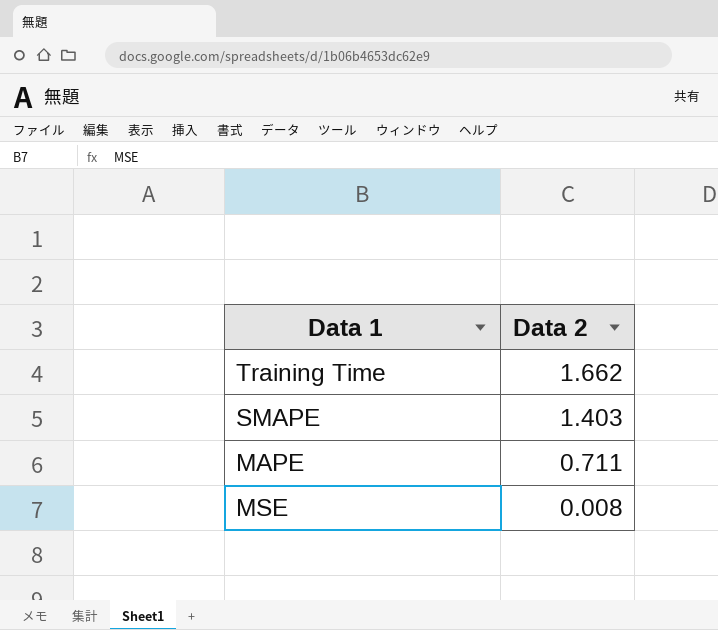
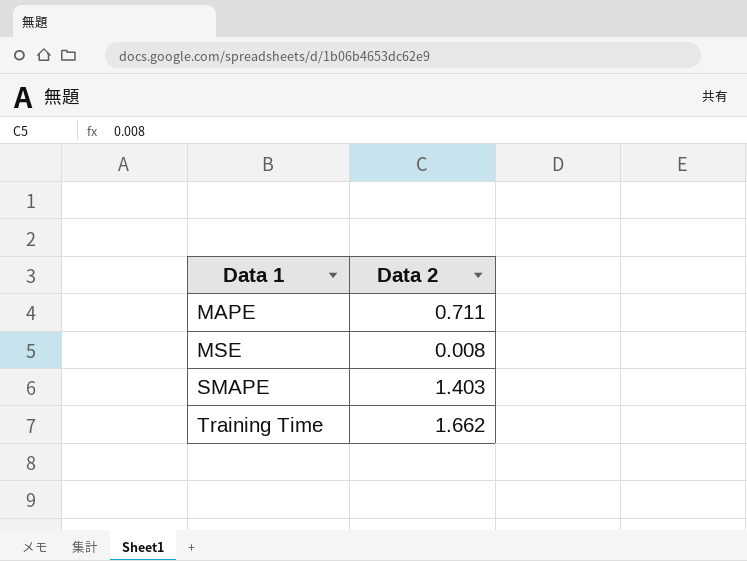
row order: Data 2 descending -> Data 1 ascending

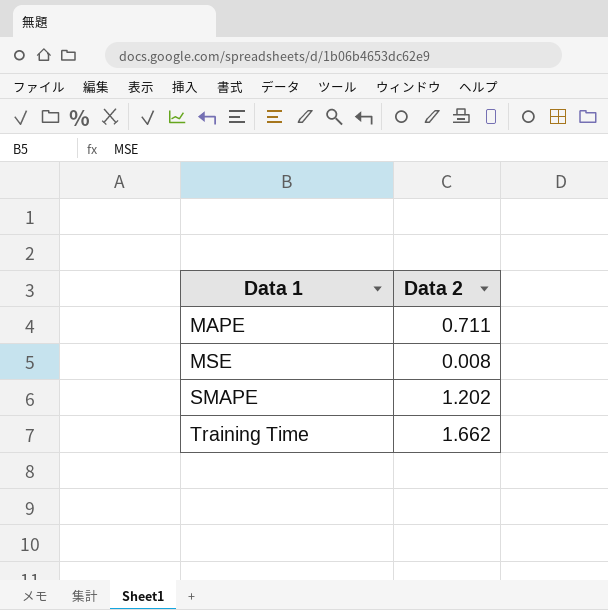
SMAPE | Data 2: 1.403 -> 1.202

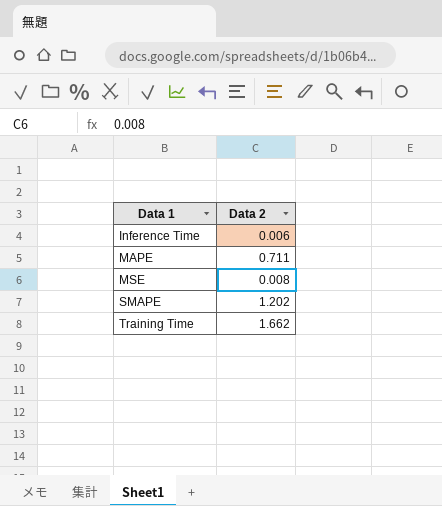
row Inference Time: none -> 0.006

